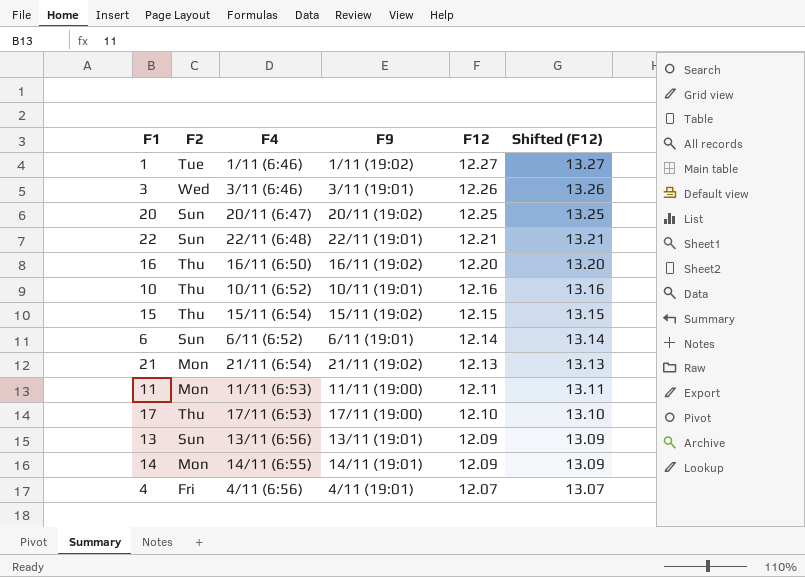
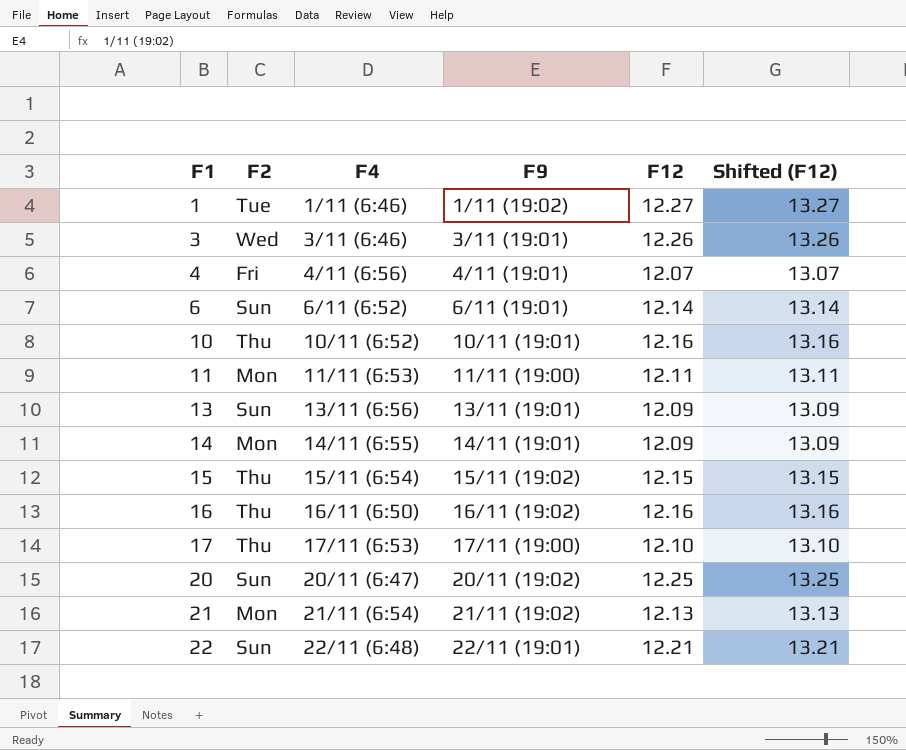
row order: F12 descending -> F1 ascending
16 | F12: 12.20 -> 12.16
16 | Shifted (F12): 13.20 -> 13.16

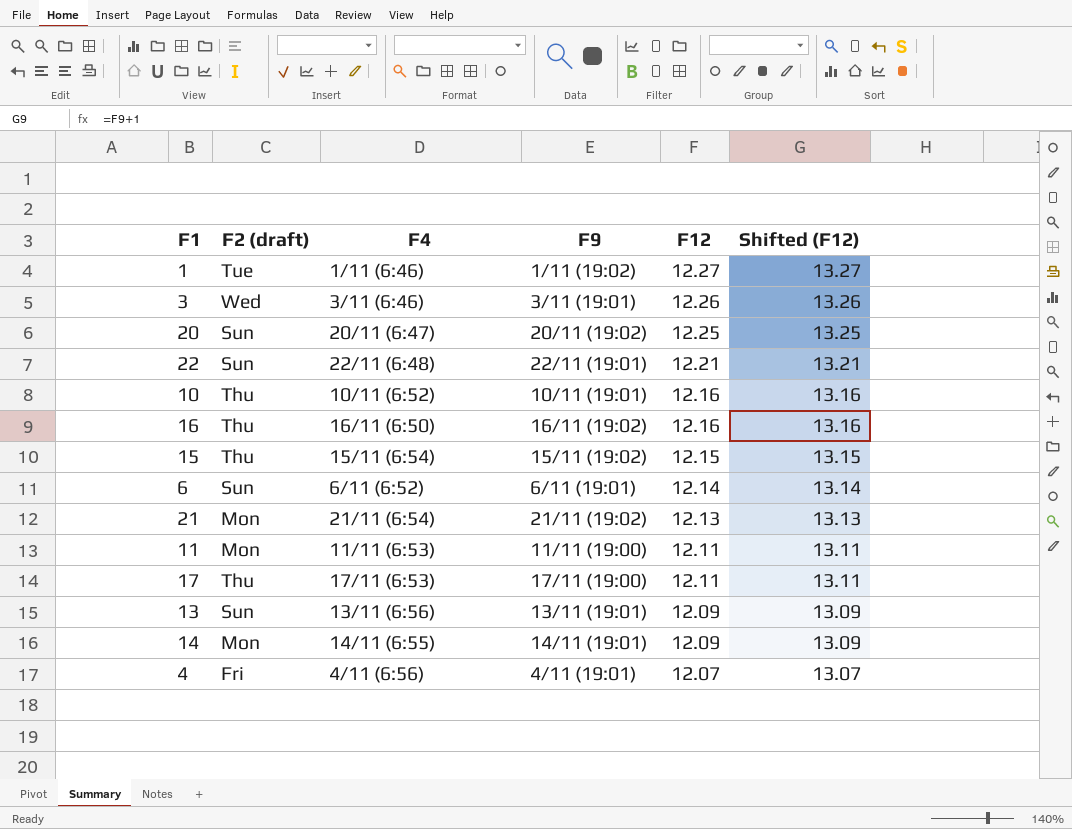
row order: F1 ascending -> F12 descending
column name: F2 -> F2 (draft)
17 | F12: 12.10 -> 12.11
17 | Shifted (F12): 13.10 -> 13.11

